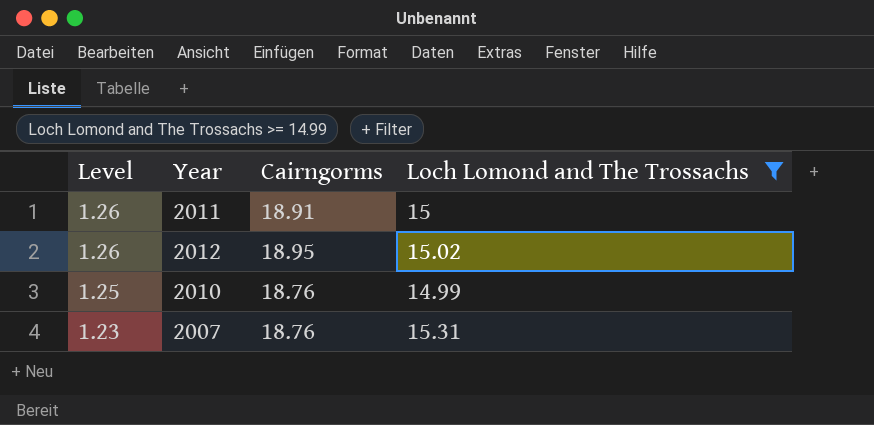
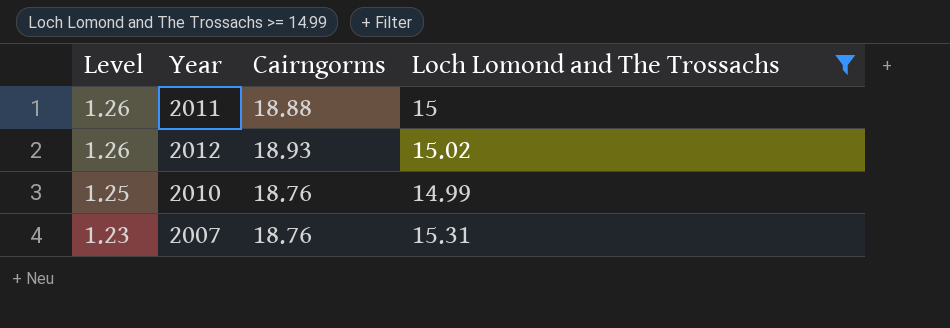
2011 | Cairngorms: 18.91 -> 18.88
2012 | Cairngorms: 18.95 -> 18.93

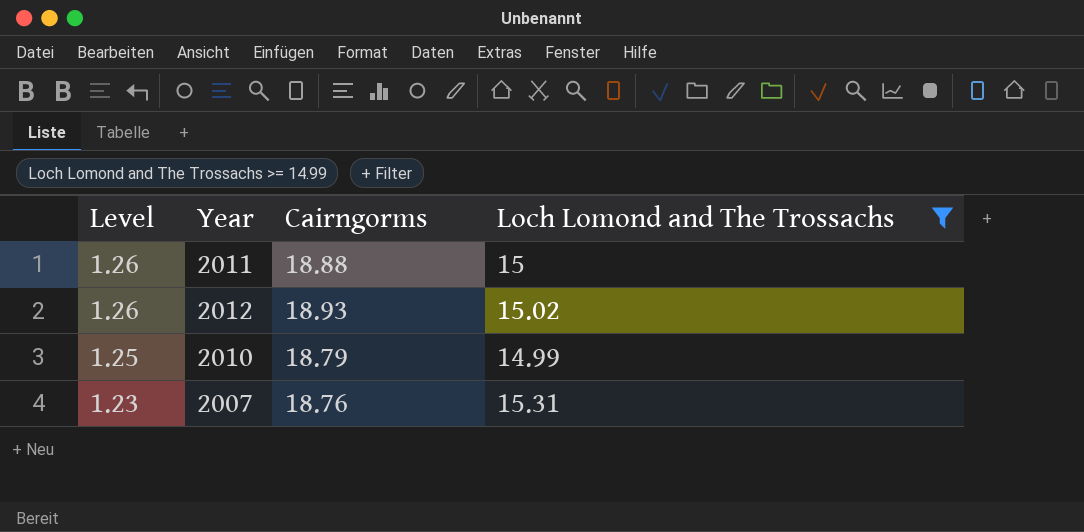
2010 | Cairngorms: 18.76 -> 18.79

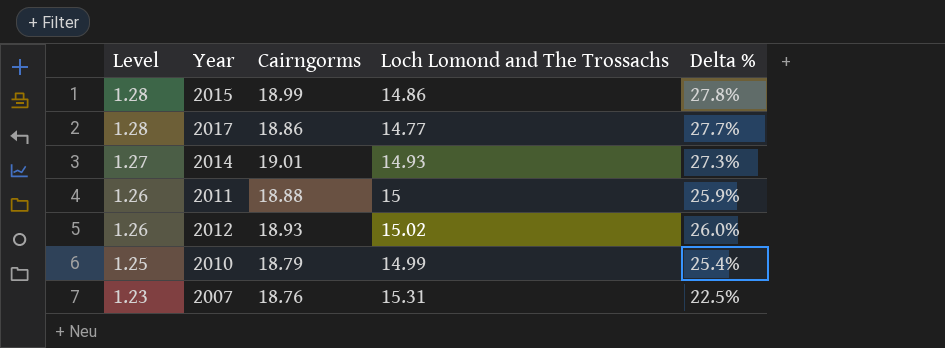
filter: Loch Lomond and The Trossachs >= 14.99 -> none
column Delta % | formula: none -> ([Cairngorms] - [Loch Lomond and The Trossachs]) / [Loch Lomond and The Trossachs]

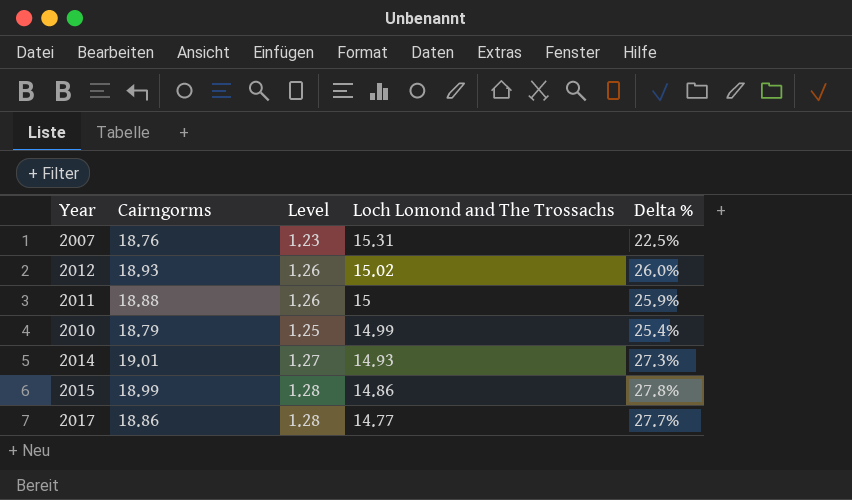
row order: Level descending -> Loch Lomond and The Trossachs descending
column Level | position: 1 -> 3

